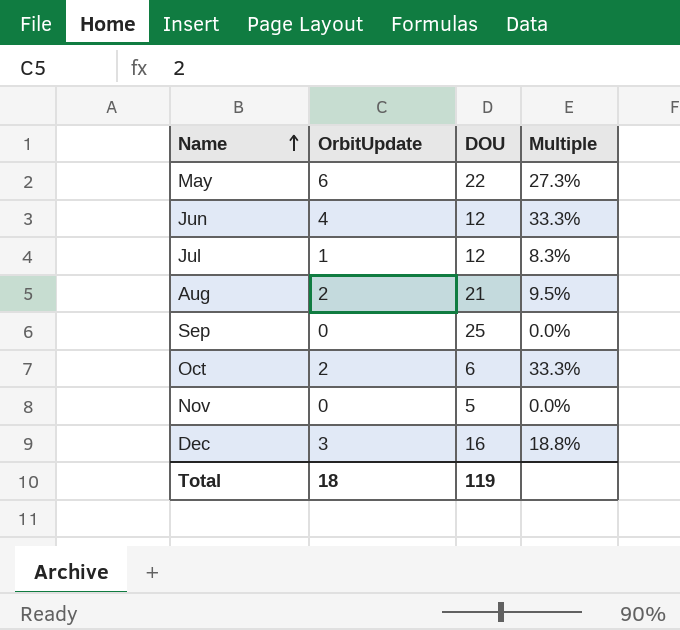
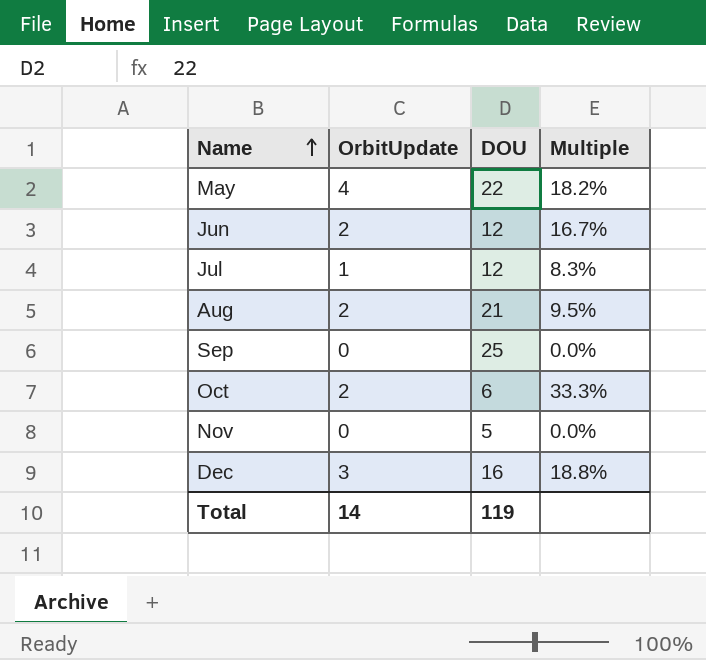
May | OrbitUpdate: 6 -> 4
May | Multiple: 27.3% -> 18.2%
Jun | OrbitUpdate: 4 -> 2
Jun | Multiple: 33.3% -> 16.7%
Total | OrbitUpdate: 18 -> 14

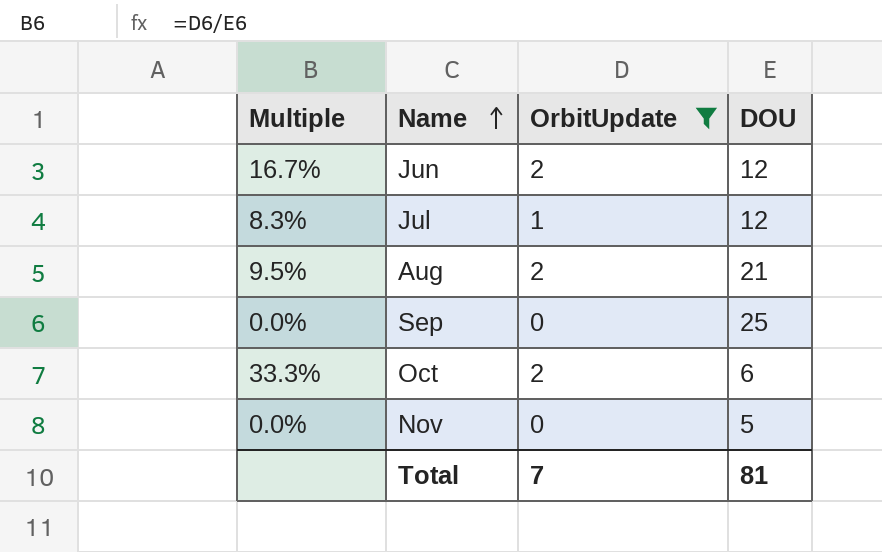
filter: none -> OrbitUpdate <= 2
column Multiple | position: 4 -> 1
Total | OrbitUpdate: 14 -> 7
Total | DOU: 119 -> 81

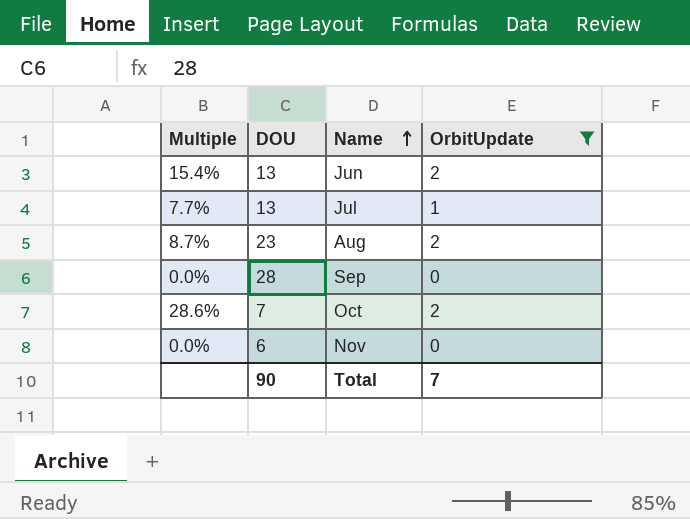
column DOU | position: 4 -> 2
Jun | Multiple: 16.7% -> 15.4%
Jun | DOU: 12 -> 13
Jul | Multiple: 8.3% -> 7.7%
Jul | DOU: 12 -> 13
Aug | Multiple: 9.5% -> 8.7%
Aug | DOU: 21 -> 23
Sep | DOU: 25 -> 28
Oct | Multiple: 33.3% -> 28.6%
Oct | DOU: 6 -> 7
Nov | DOU: 5 -> 6
Total | DOU: 81 -> 90

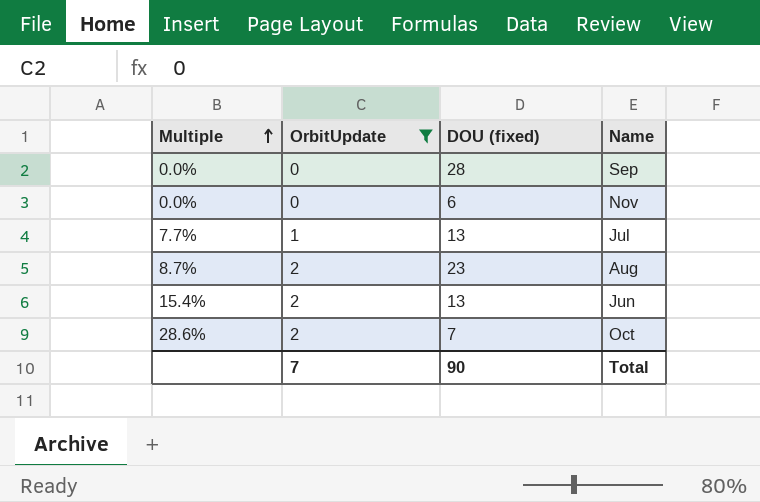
row order: Name ascending -> Multiple ascending
column OrbitUpdate | position: 4 -> 2
column name: DOU -> DOU (fixed)

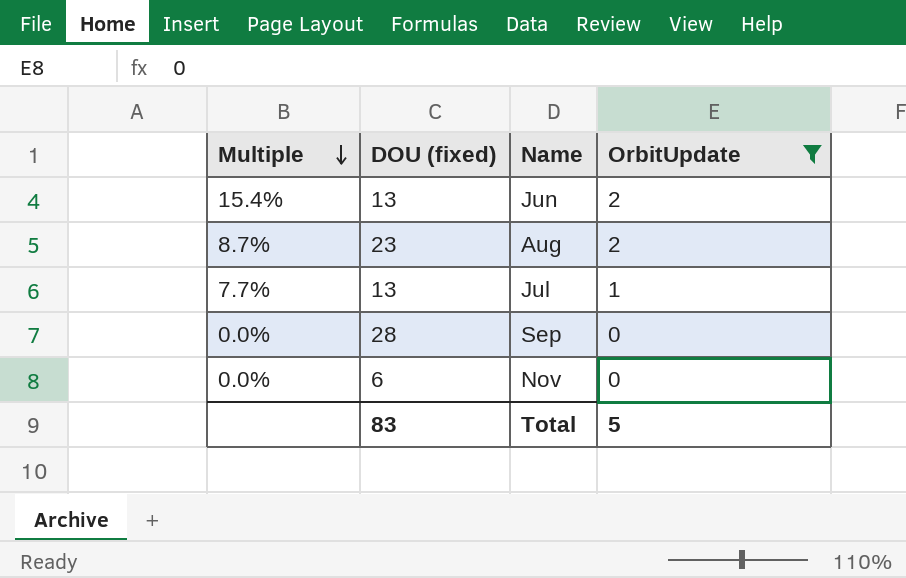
row order: Multiple ascending -> Multiple descending
column OrbitUpdate | position: 2 -> 4
row Oct: 28.6% | 2 | 7 -> none
Total | DOU (fixed): 90 -> 83
Total | OrbitUpdate: 7 -> 5

